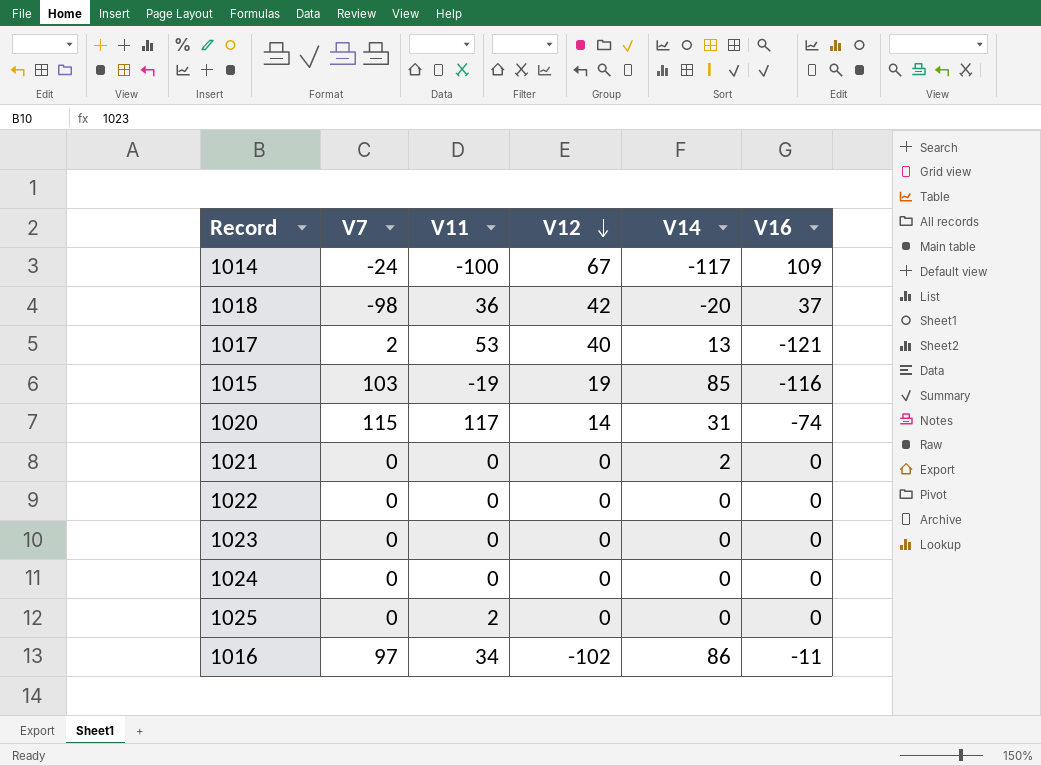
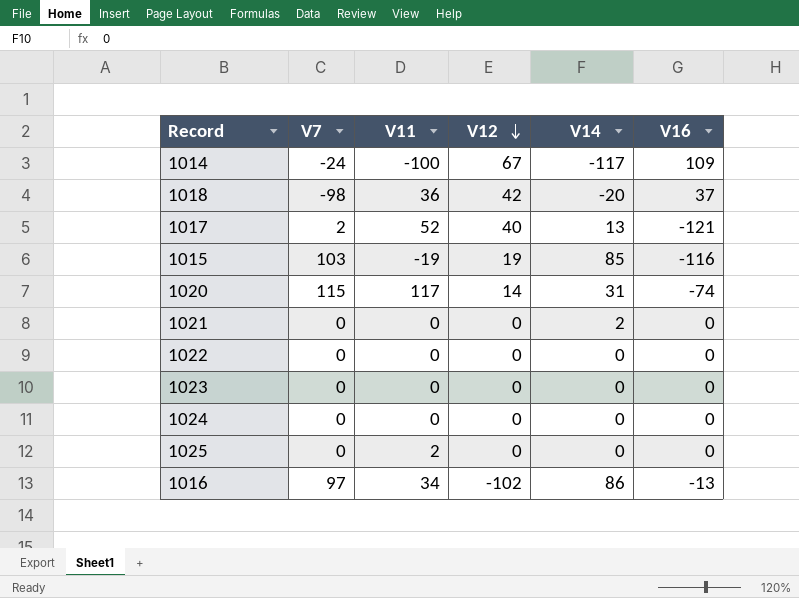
1017 | V11: 53 -> 52
1016 | V16: -11 -> -13

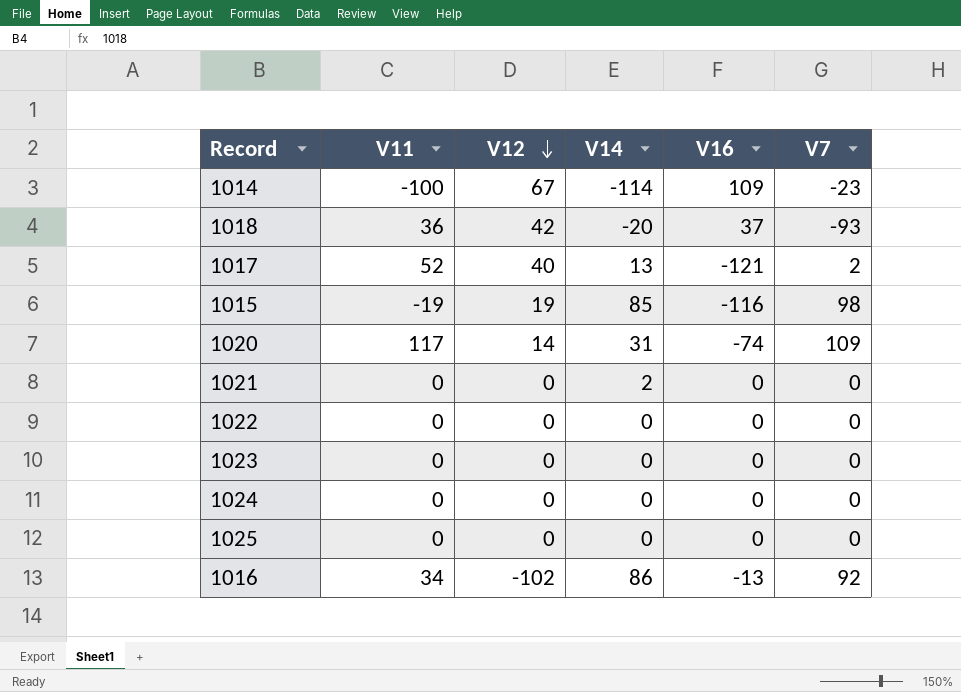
column V7 | position: 2 -> 6
1014 | V14: -117 -> -114
1014 | V7: -24 -> -23
1018 | V7: -98 -> -93
1015 | V7: 103 -> 98
1020 | V7: 115 -> 109
1025 | V11: 2 -> 0
1016 | V7: 97 -> 92

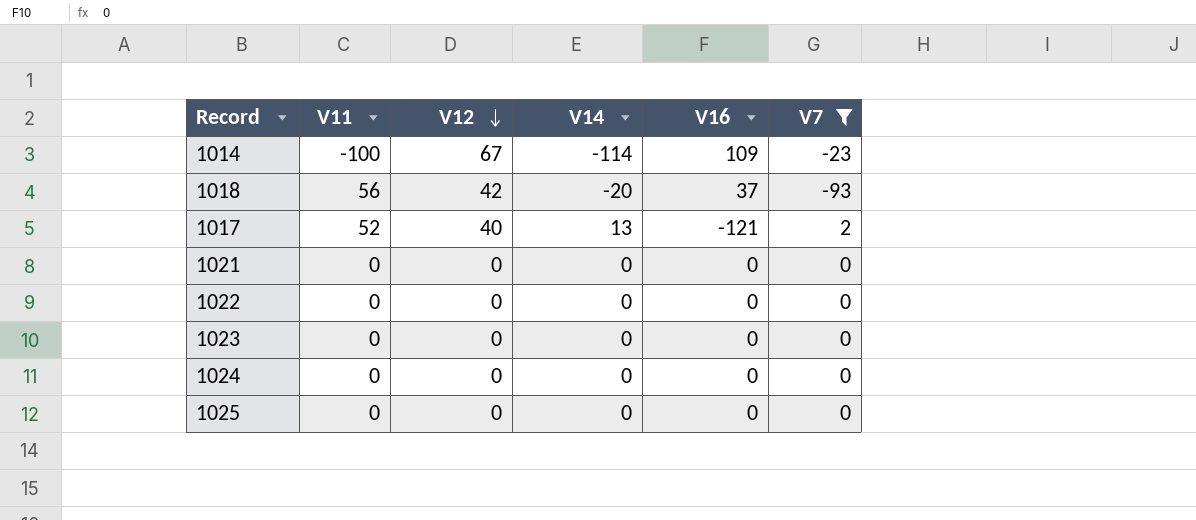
filter: none -> V7 <= 2
1018 | V11: 36 -> 56
1021 | V14: 2 -> 0

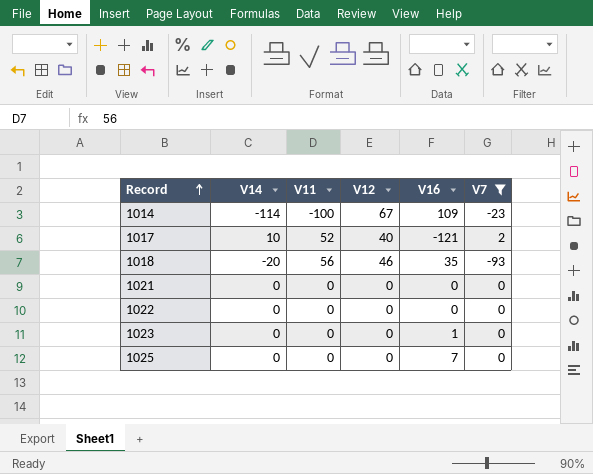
row order: V12 descending -> Record ascending
column V14 | position: 4 -> 2
row 1024: 0 | 0 | 0 | 0 | 0 -> none
1017 | V14: 13 -> 10
1018 | V12: 42 -> 46
1018 | V16: 37 -> 35
1023 | V16: 0 -> 1
1025 | V16: 0 -> 7

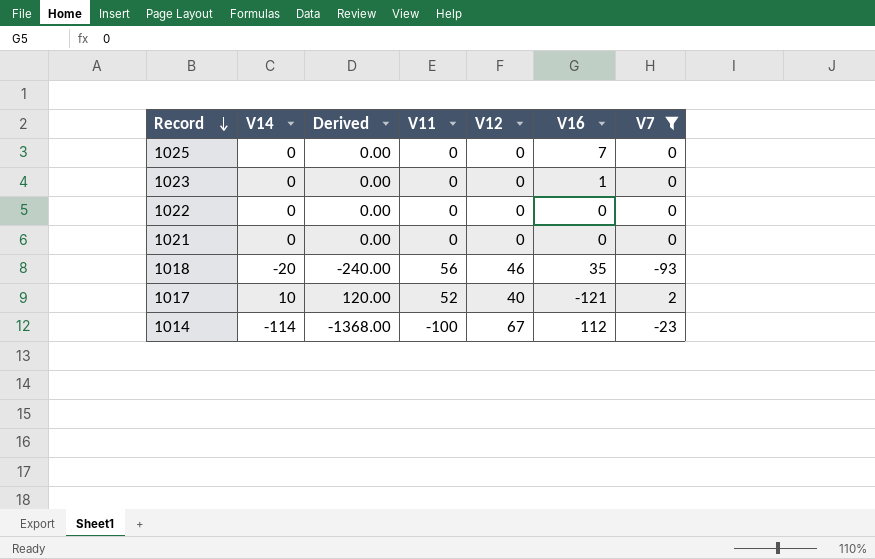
row order: Record ascending -> Record descending
column Derived | formula: none -> [V14] * 12
1014 | V16: 109 -> 112

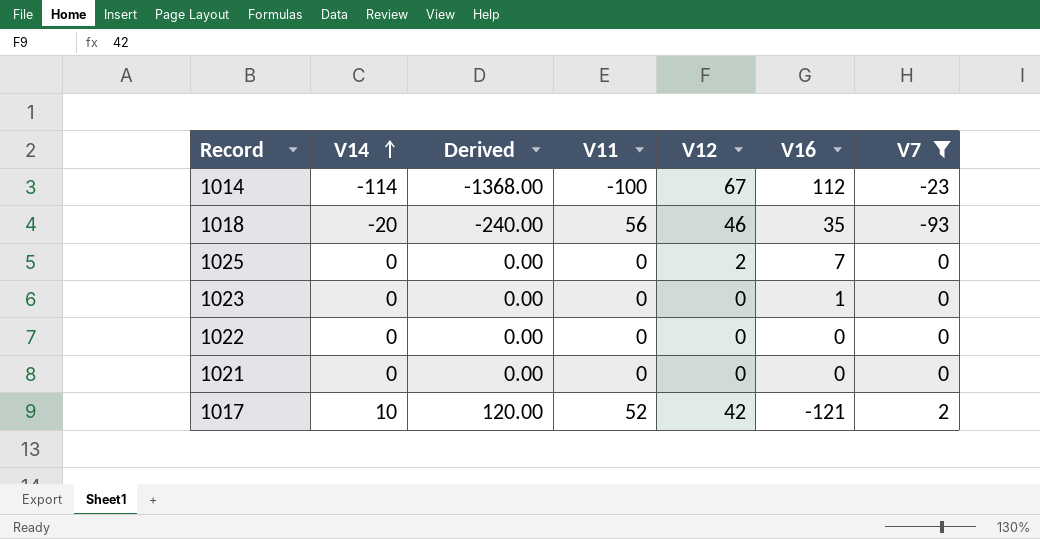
row order: Record descending -> V14 ascending
1025 | V12: 0 -> 2
1017 | V12: 40 -> 42

